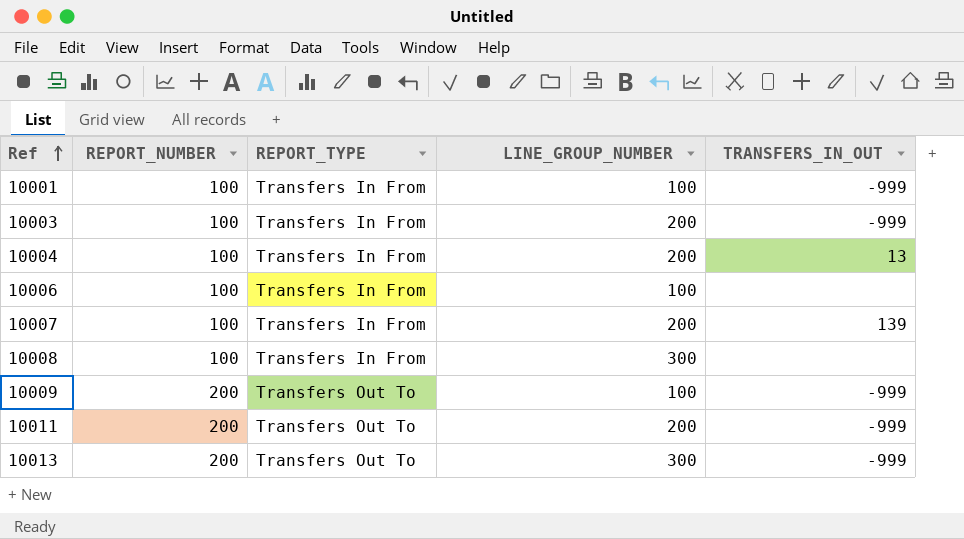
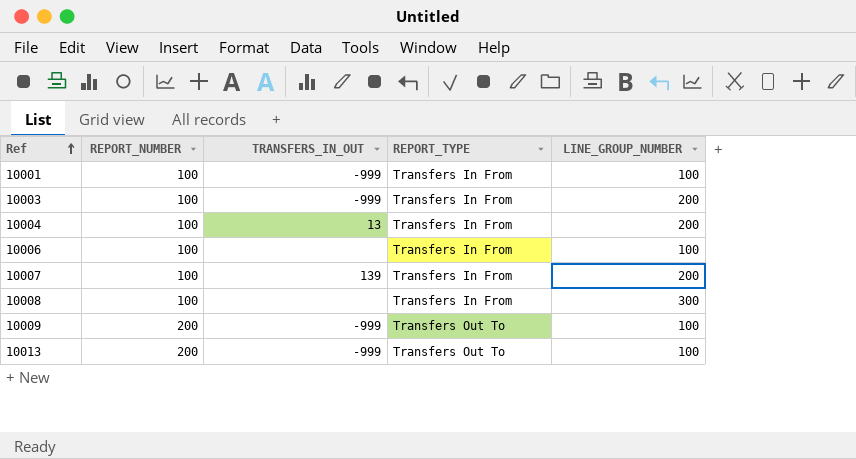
column TRANSFERS_IN_OUT | position: 5 -> 3
row 10011: 200 | Transfers Out To | 200 | -999 -> none
10013 | LINE_GROUP_NUMBER: 300 -> 100

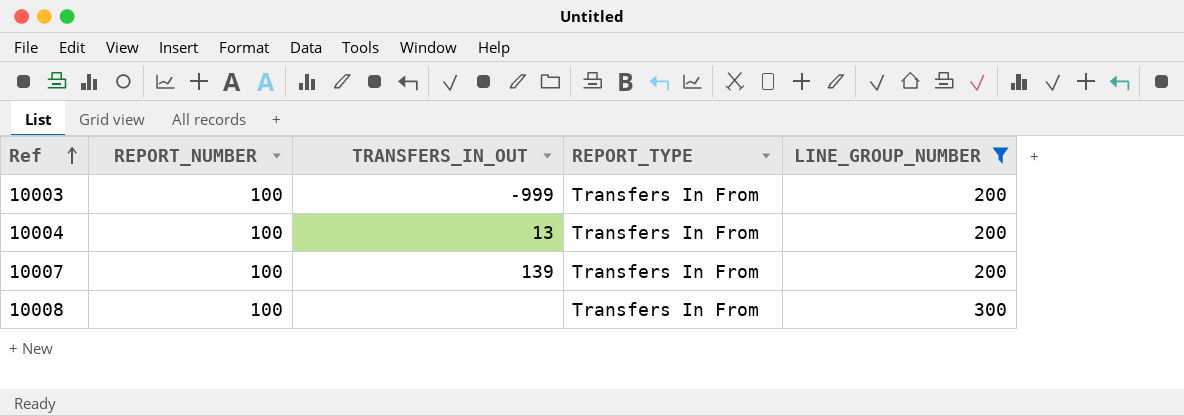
filter: none -> LINE_GROUP_NUMBER != 100

